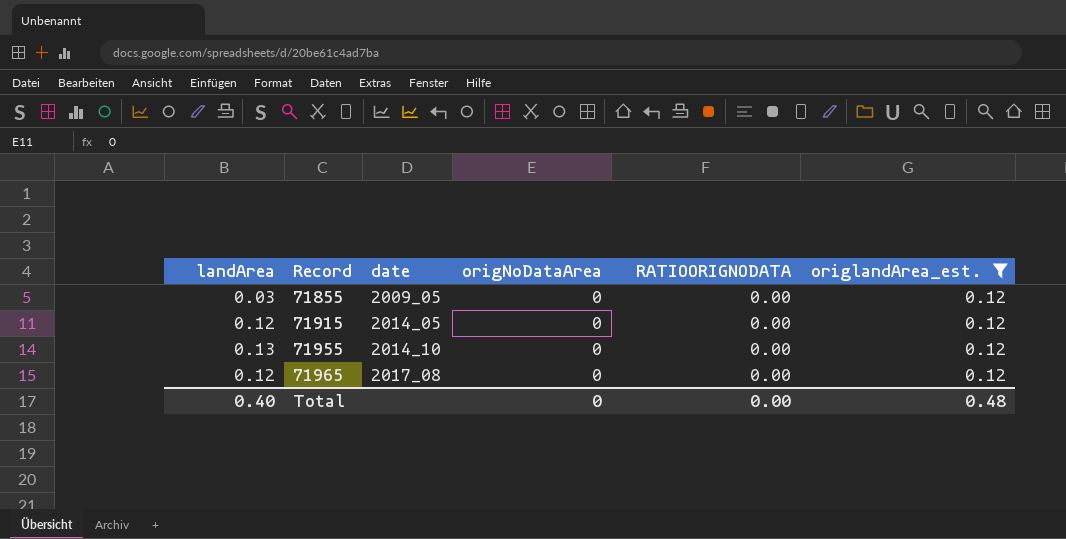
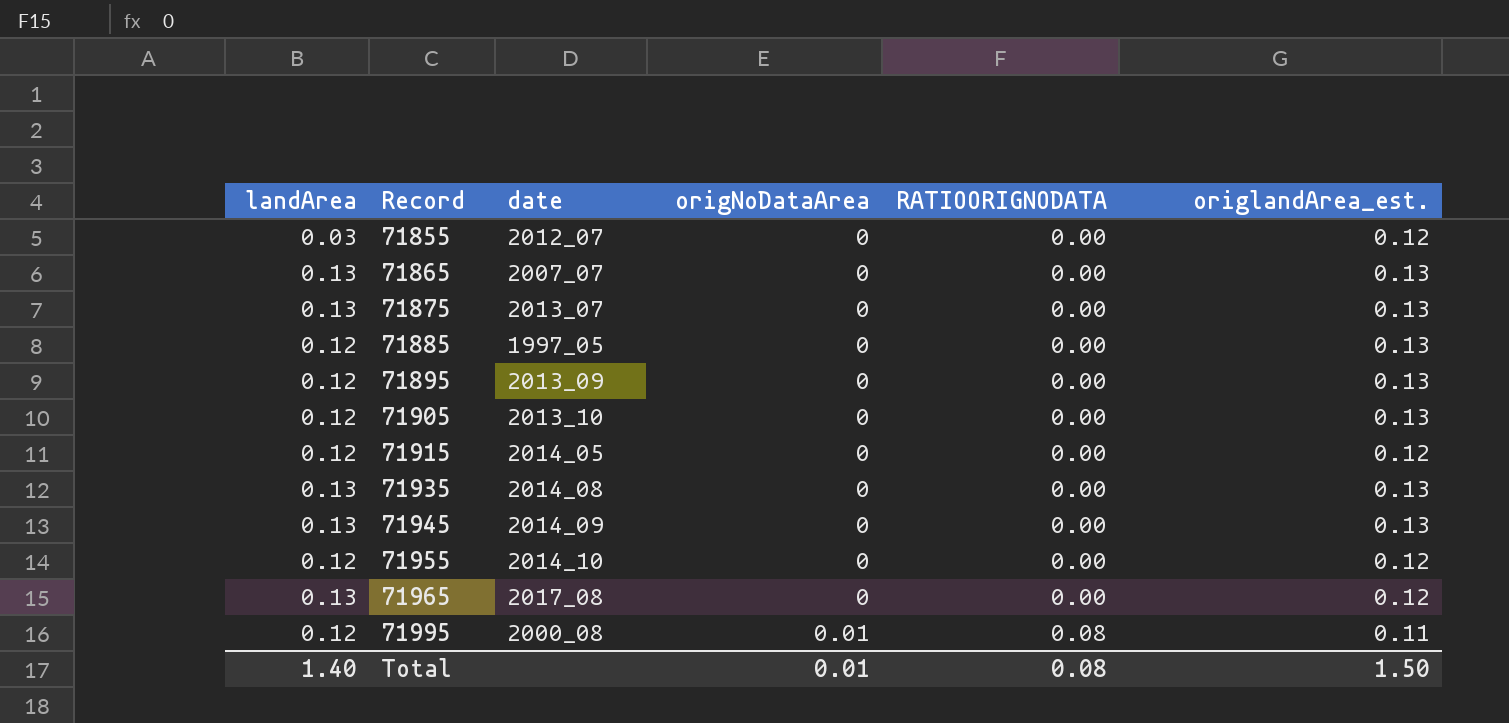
filter: origlandArea_est. = 0.12 -> none
71855 | date: 2009_05 -> 2012_07
71955 | landArea: 0.13 -> 0.12
71965 | landArea: 0.12 -> 0.13
Total | landArea: 0.40 -> 1.40
Total | origNoDataArea: 0 -> 0.01
Total | RATIOORIGNODATA: 0.00 -> 0.08
Total | origlandArea_est.: 0.48 -> 1.50

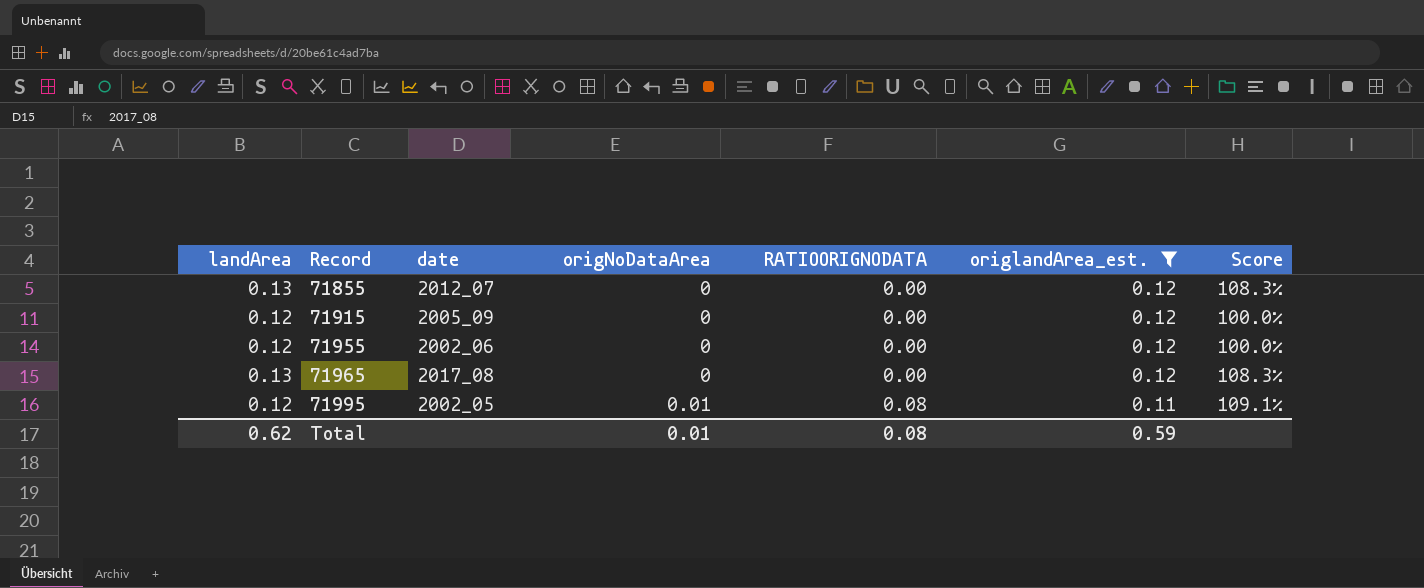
filter: none -> origlandArea_est. != 0.13
column Score | formula: none -> [landArea] / [origlandArea_est.]
71855 | landArea: 0.03 -> 0.13
71915 | date: 2014_05 -> 2005_09
71955 | date: 2014_10 -> 2002_06
71995 | date: 2000_08 -> 2002_05
Total | landArea: 1.40 -> 0.62
Total | origlandArea_est.: 1.50 -> 0.59

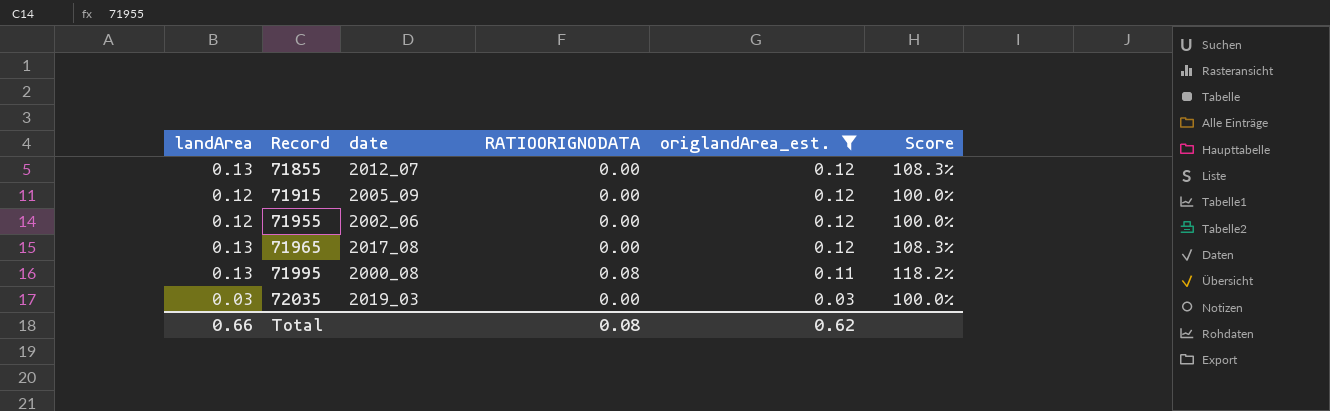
column origNoDataArea | position: 4 -> none
71995 | landArea: 0.12 -> 0.13
71995 | date: 2002_05 -> 2000_08
71995 | Score: 109.1% -> 118.2%
row 72035: none -> 0.03 | 2019_03 | 0.00 | 0.03 | 100.0%
Total | landArea: 0.62 -> 0.66
Total | origlandArea_est.: 0.59 -> 0.62

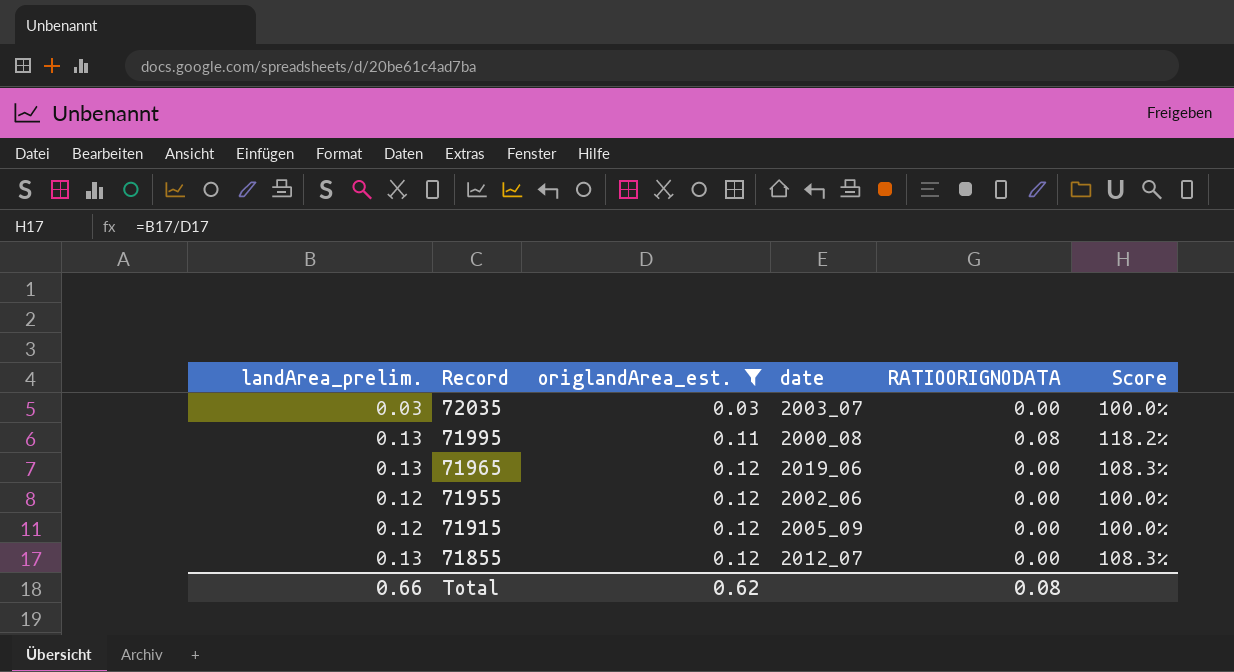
row order: Record ascending -> Record descending
column name: landArea -> landArea_prelim.
column origlandArea_est. | position: 5 -> 3
72035 | date: 2019_03 -> 2003_07
71965 | date: 2017_08 -> 2019_06

